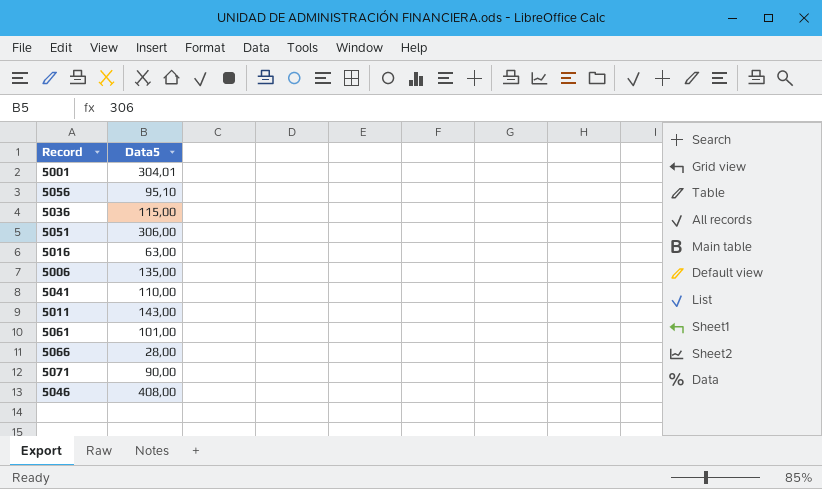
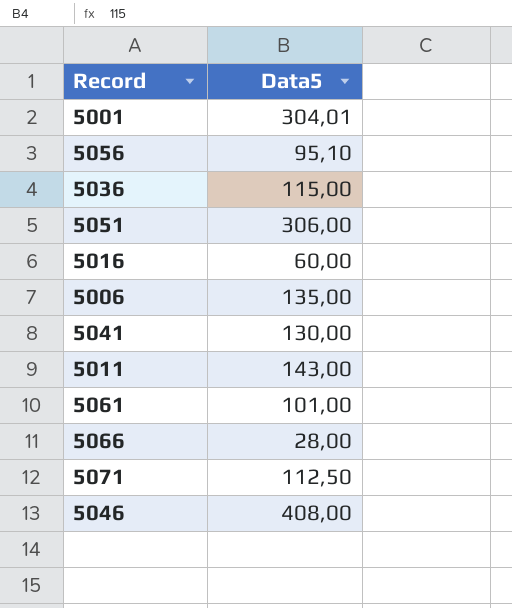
5016 | Data5: 63,00 -> 60,00
5041 | Data5: 110,00 -> 130,00
5071 | Data5: 90,00 -> 112,50

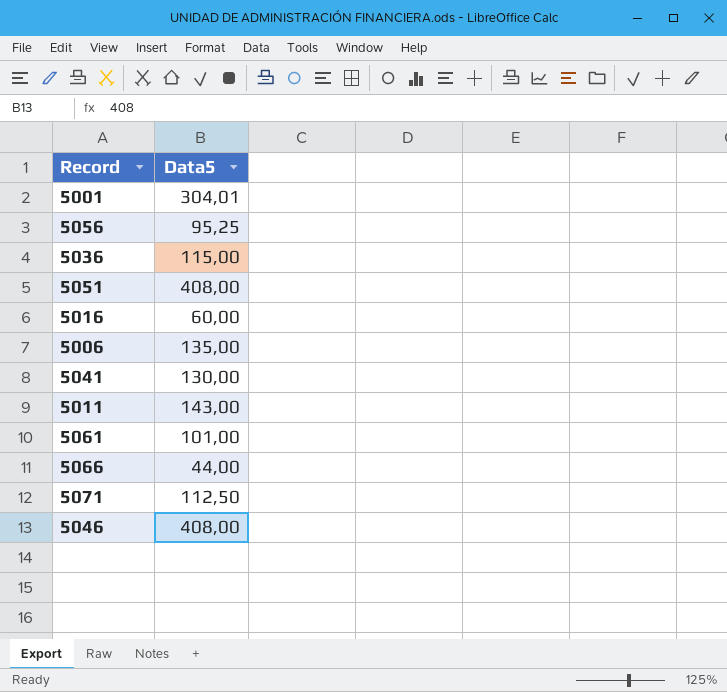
5056 | Data5: 95,10 -> 95,25
5051 | Data5: 306,00 -> 408,00
5066 | Data5: 28,00 -> 44,00

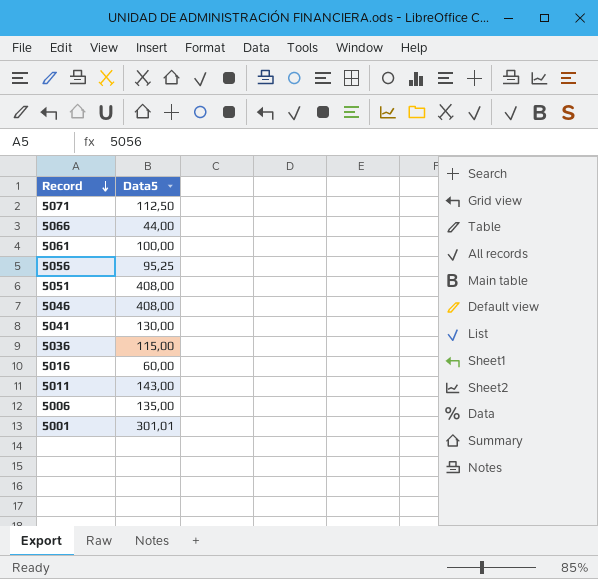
row order: none -> Record descending
5061 | Data5: 101,00 -> 100,00
5001 | Data5: 304,01 -> 301,01

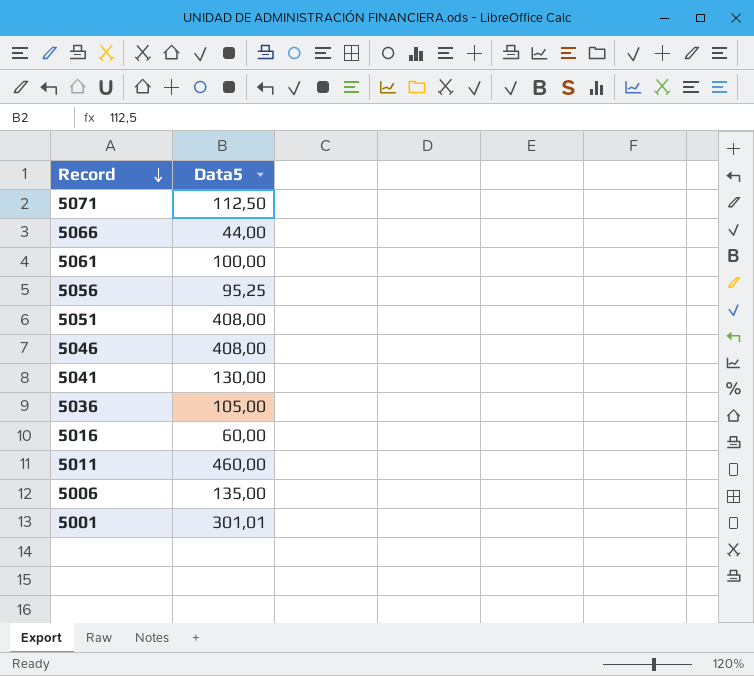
5036 | Data5: 115,00 -> 105,00
5011 | Data5: 143,00 -> 460,00

